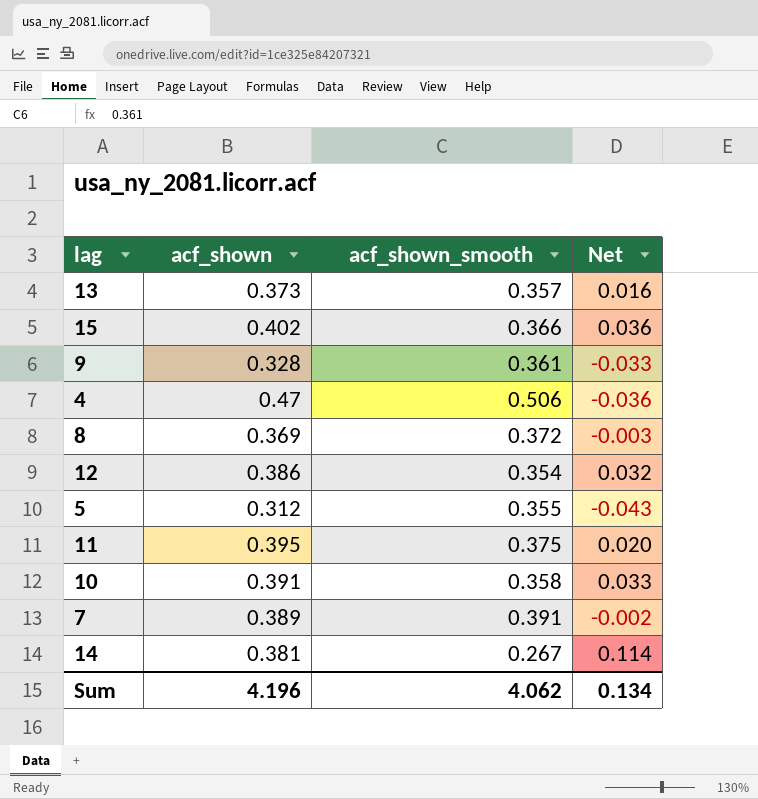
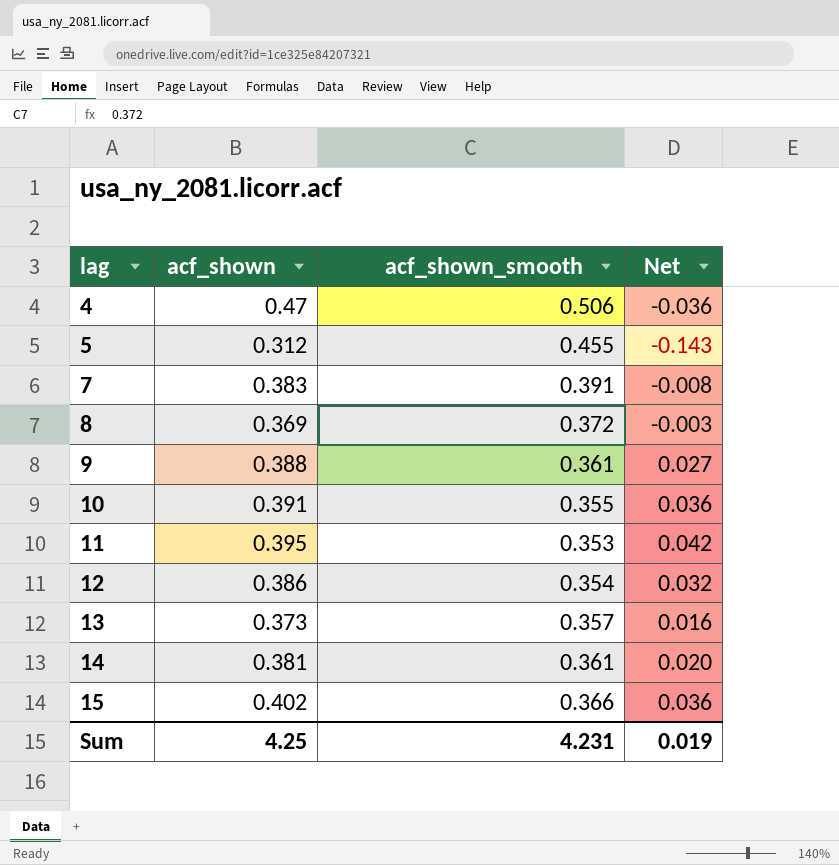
row order: none -> lag ascending
5 | acf_shown_smooth: 0.355 -> 0.455
5 | Net: -0.043 -> -0.143
7 | acf_shown: 0.389 -> 0.383
7 | Net: -0.002 -> -0.008
9 | acf_shown: 0.328 -> 0.388
9 | Net: -0.033 -> 0.027
10 | acf_shown_smooth: 0.358 -> 0.355
10 | Net: 0.033 -> 0.036
11 | acf_shown_smooth: 0.375 -> 0.353
11 | Net: 0.020 -> 0.042
14 | acf_shown_smooth: 0.267 -> 0.361
14 | Net: 0.114 -> 0.020
Sum | acf_shown: 4.196 -> 4.25
Sum | acf_shown_smooth: 4.062 -> 4.231
Sum | Net: 0.134 -> 0.019

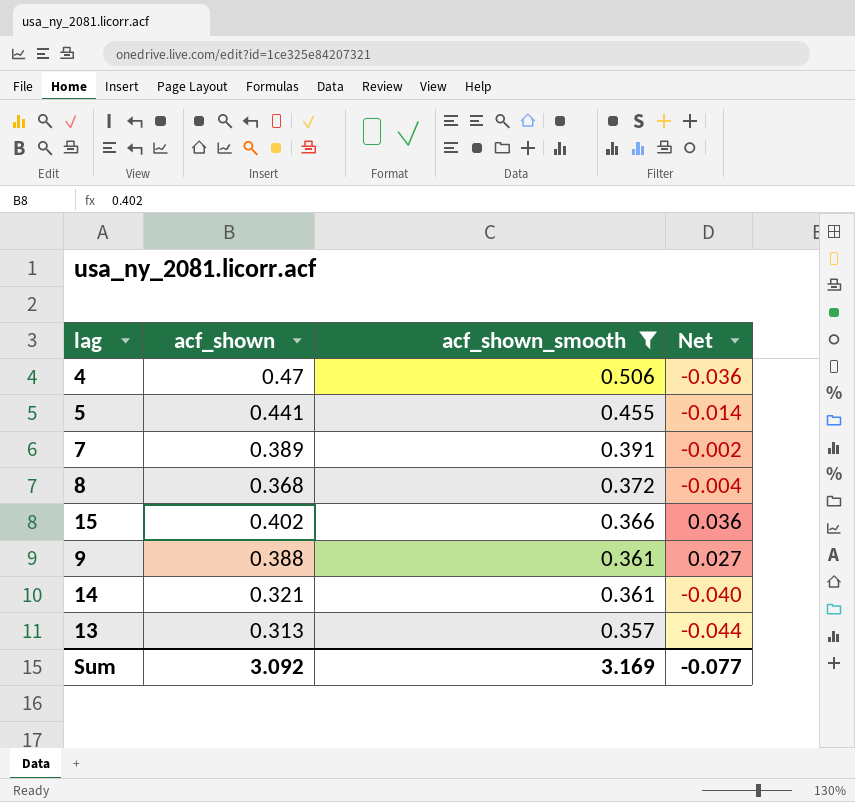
filter: none -> acf_shown_smooth >= 0.357
row order: lag ascending -> acf_shown_smooth descending
5 | acf_shown: 0.312 -> 0.441
5 | Net: -0.143 -> -0.014
7 | acf_shown: 0.383 -> 0.389
7 | Net: -0.008 -> -0.002
8 | acf_shown: 0.369 -> 0.368
8 | Net: -0.003 -> -0.004
14 | acf_shown: 0.381 -> 0.321
14 | Net: 0.020 -> -0.040
13 | acf_shown: 0.373 -> 0.313
13 | Net: 0.016 -> -0.044
Sum | acf_shown: 4.25 -> 3.092
Sum | acf_shown_smooth: 4.231 -> 3.169
Sum | Net: 0.019 -> -0.077

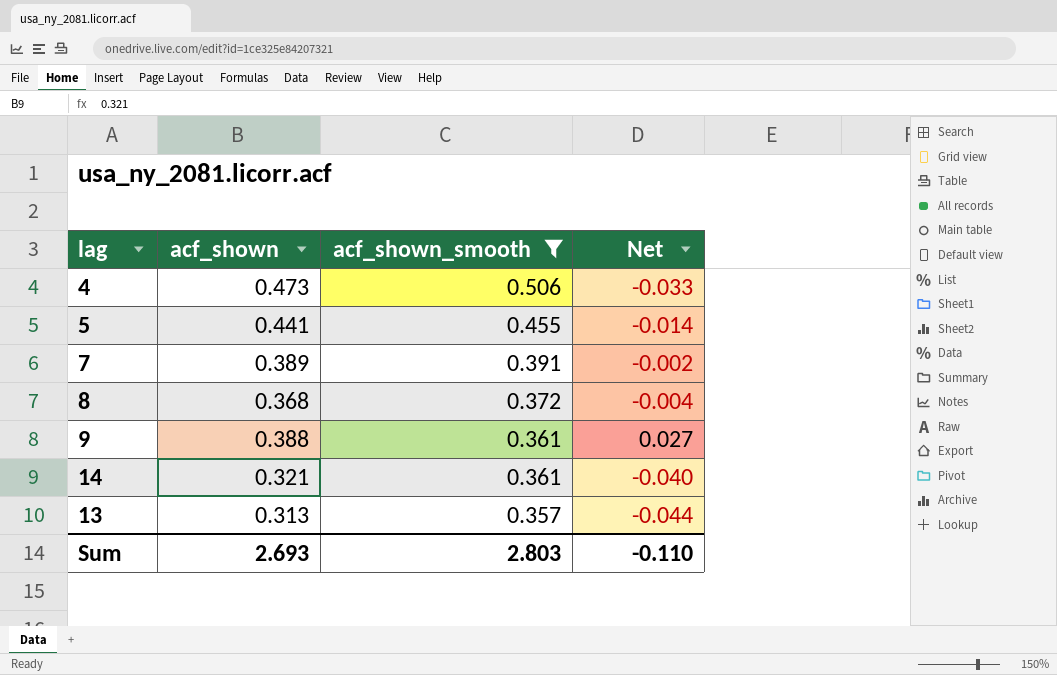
row 15: 0.402 | 0.366 | 0.036 -> none
4 | acf_shown: 0.47 -> 0.473
4 | Net: -0.036 -> -0.033
Sum | acf_shown: 3.092 -> 2.693
Sum | acf_shown_smooth: 3.169 -> 2.803
Sum | Net: -0.077 -> -0.110

